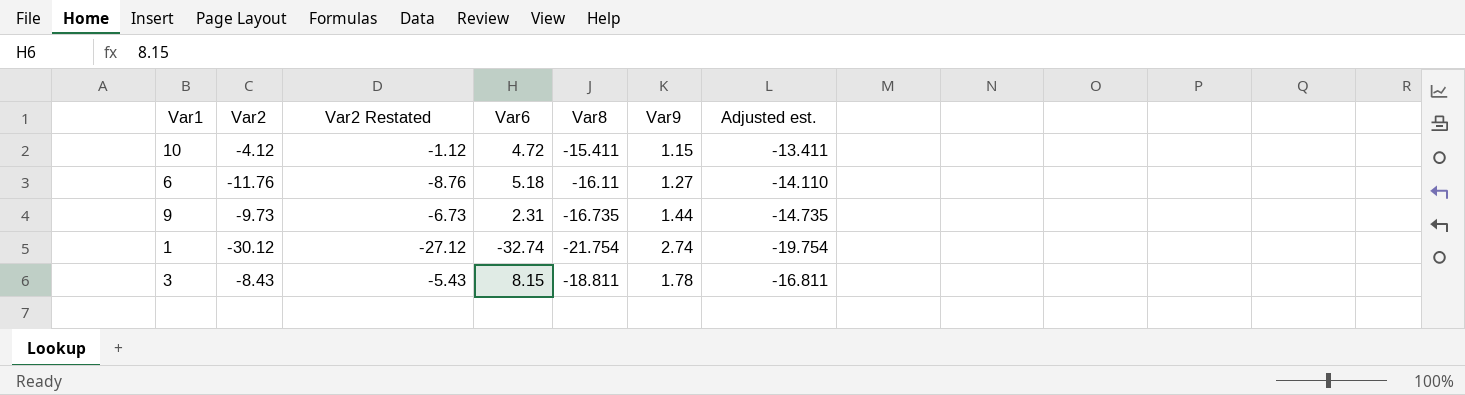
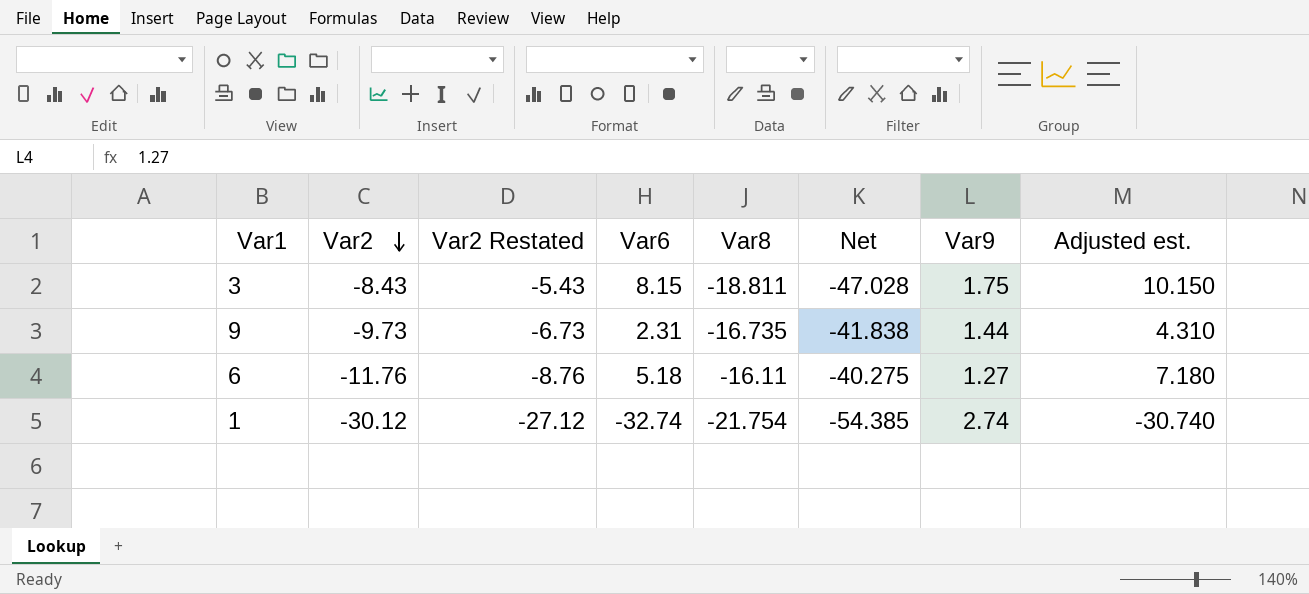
row order: none -> Var2 descending
column Net | formula: none -> [Var8] * 2.5
column Adjusted est. | formula: [Var8] + 2 -> [Var6] + 2
row 10: -4.12 | -1.12 | 4.72 | -15.411 | 1.15 | -13.411 -> none
3 | Var9: 1.78 -> 1.75

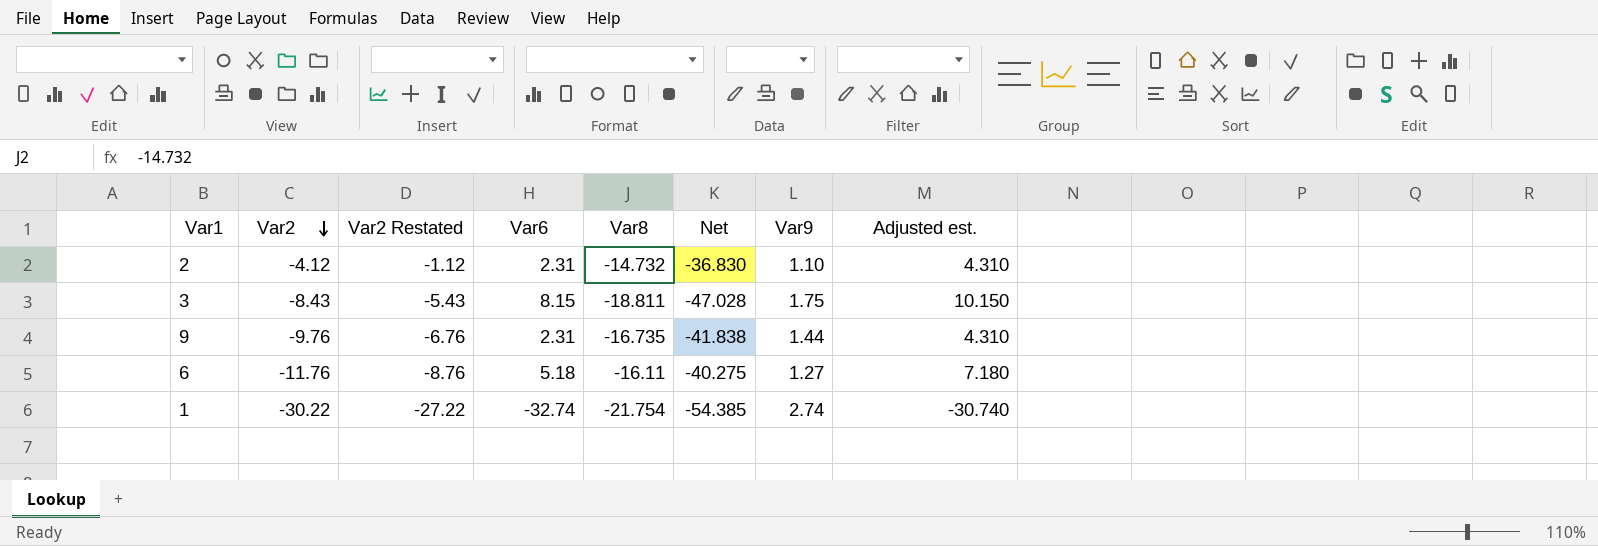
row 2: none -> -4.12 | -1.12 | 2.31 | -14.732 | -36.830 | 1.10 | 4.310
9 | Var2: -9.73 -> -9.76
9 | Var2 Restated: -6.73 -> -6.76
1 | Var2: -30.12 -> -30.22
1 | Var2 Restated: -27.12 -> -27.22

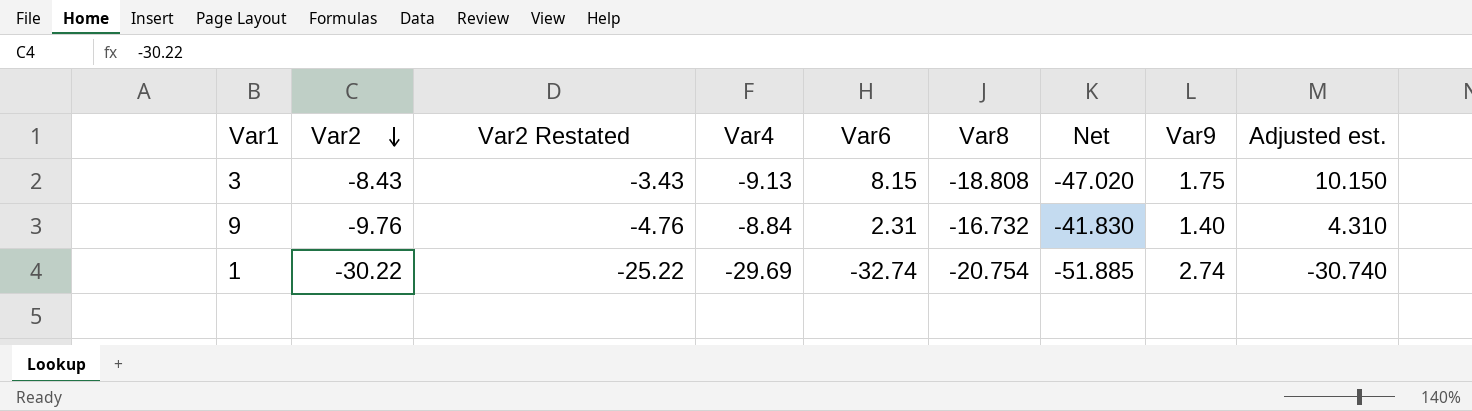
column Var2 Restated | formula: [Var2] + 3 -> [Var2] + 5
column Var4 | position: none -> 4
row 2: -4.12 | -1.12 | 2.31 | -14.732 | -36.830 | 1.10 | 4.310 -> none
row 6: -11.76 | -8.76 | 5.18 | -16.11 | -40.275 | 1.27 | 7.180 -> none
3 | Var8: -18.811 -> -18.808
3 | Net: -47.028 -> -47.020
9 | Var8: -16.735 -> -16.732
9 | Net: -41.838 -> -41.830
9 | Var9: 1.44 -> 1.40
1 | Var8: -21.754 -> -20.754
1 | Net: -54.385 -> -51.885

